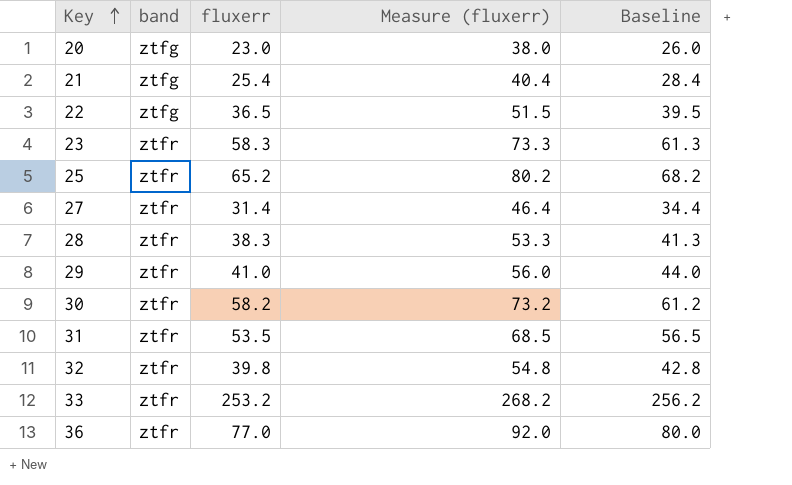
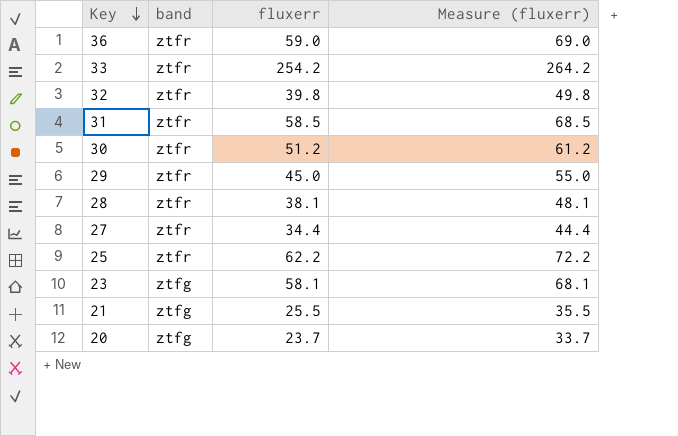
row order: Key ascending -> Key descending
column Baseline | formula: [fluxerr] + 3 -> none
column Measure (fluxerr) | formula: [fluxerr] + 15 -> [fluxerr] + 10
row 22: ztfg | 36.5 | 51.5 | 39.5 -> none
36 | fluxerr: 77.0 -> 59.0
33 | fluxerr: 253.2 -> 254.2
31 | fluxerr: 53.5 -> 58.5
30 | fluxerr: 58.2 -> 51.2
29 | fluxerr: 41.0 -> 45.0
28 | fluxerr: 38.3 -> 38.1
27 | fluxerr: 31.4 -> 34.4
25 | fluxerr: 65.2 -> 62.2
23 | band: ztfr -> ztfg
23 | fluxerr: 58.3 -> 58.1
21 | fluxerr: 25.4 -> 25.5
20 | fluxerr: 23.0 -> 23.7

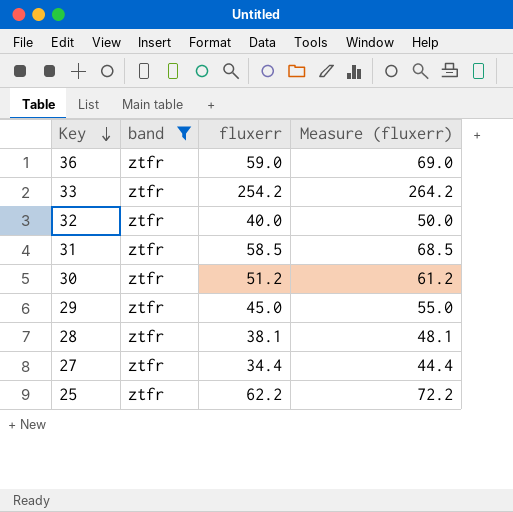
filter: none -> band = ztfr
32 | fluxerr: 39.8 -> 40.0
32 | Measure (fluxerr): 49.8 -> 50.0

